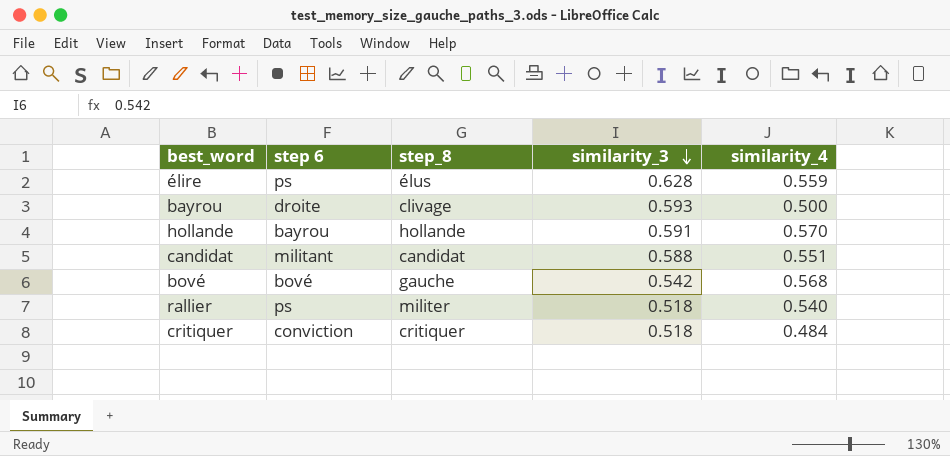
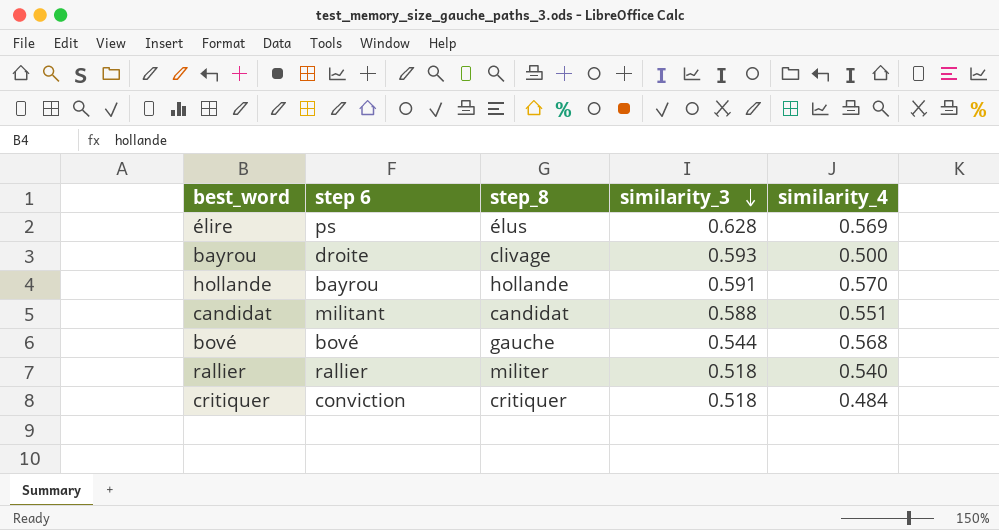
élire | similarity_4: 0.559 -> 0.569
bové | similarity_3: 0.542 -> 0.544
rallier | step 6: ps -> rallier

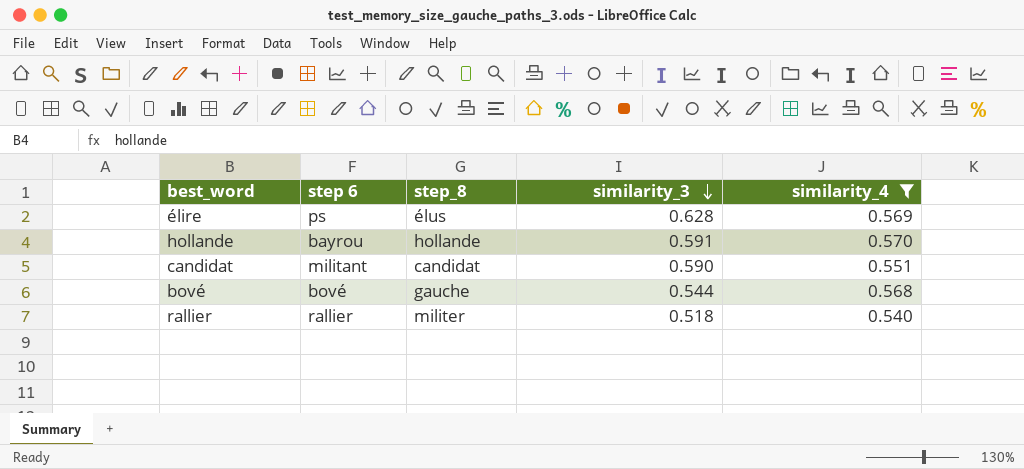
filter: none -> similarity_4 >= 0.540
candidat | similarity_3: 0.588 -> 0.590

